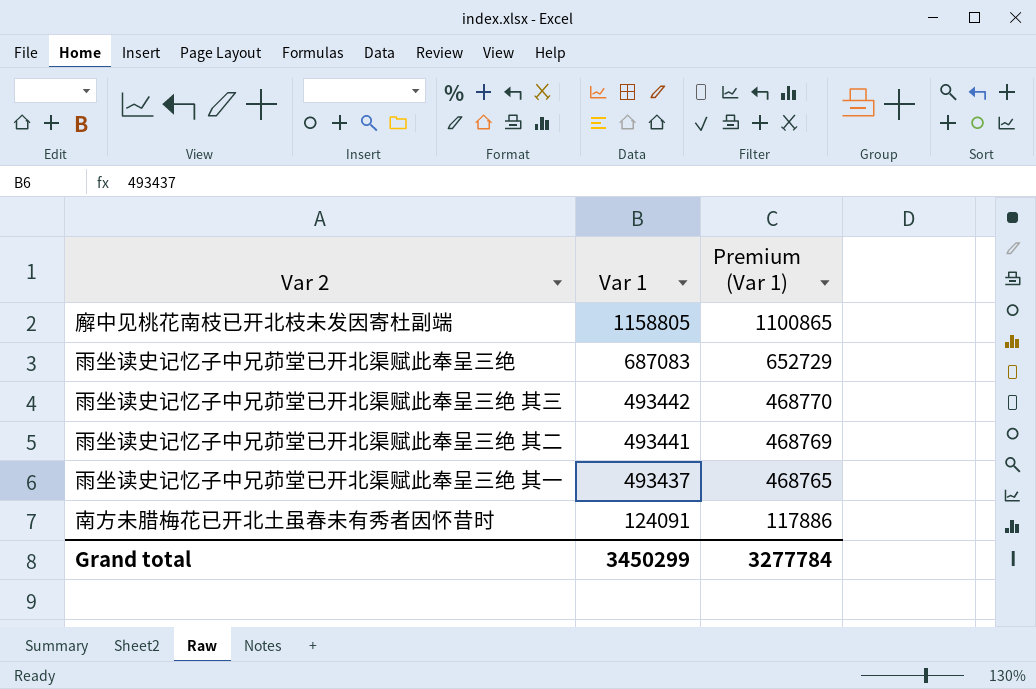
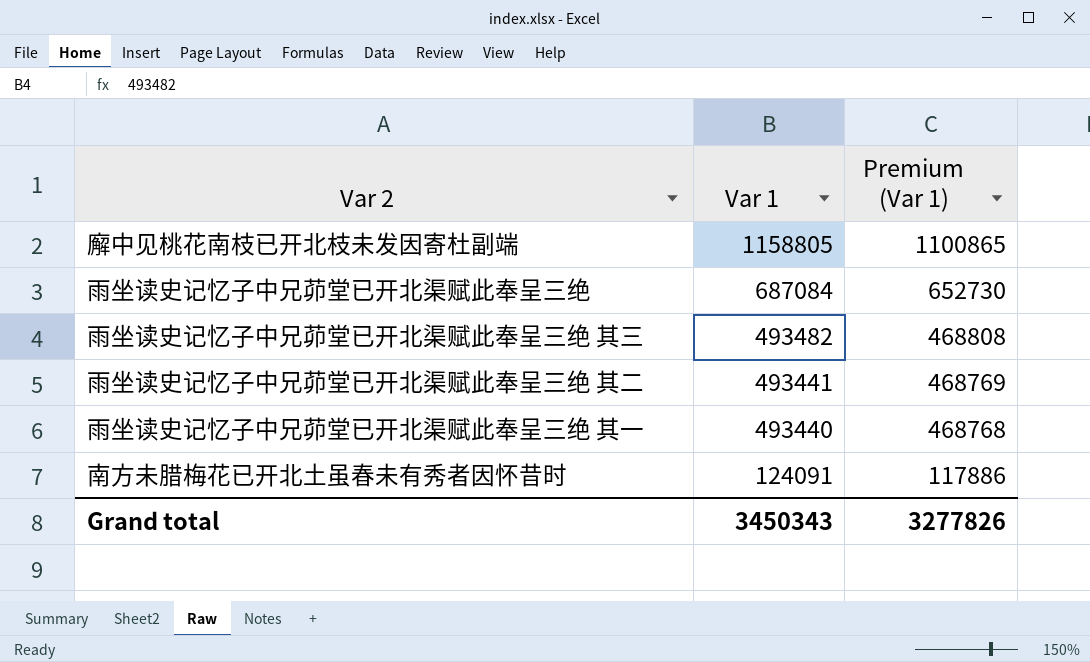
雨坐读史记忆子中兄茆堂已开北渠赋此奉呈三绝 | Var 1: 687083 -> 687084
雨坐读史记忆子中兄茆堂已开北渠赋此奉呈三绝 | Premium (Var 1): 652729 -> 652730
雨坐读史记忆子中兄茆堂已开北渠赋此奉呈三绝 其三 | Var 1: 493442 -> 493482
雨坐读史记忆子中兄茆堂已开北渠赋此奉呈三绝 其三 | Premium (Var 1): 468770 -> 468808
雨坐读史记忆子中兄茆堂已开北渠赋此奉呈三绝 其一 | Var 1: 493437 -> 493440
雨坐读史记忆子中兄茆堂已开北渠赋此奉呈三绝 其一 | Premium (Var 1): 468765 -> 468768
Grand total | Var 1: 3450299 -> 3450343
Grand total | Premium (Var 1): 3277784 -> 3277826

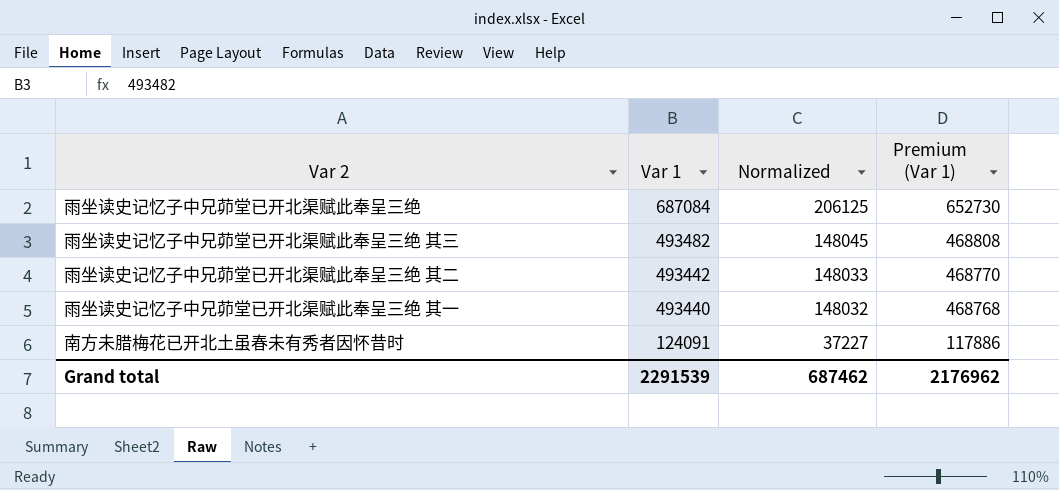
column Normalized | formula: none -> [Var 1] * 0.3
row 廨中见桃花南枝已开北枝未发因寄杜副端: 1158805 | 1100865 -> none
雨坐读史记忆子中兄茆堂已开北渠赋此奉呈三绝 其二 | Var 1: 493441 -> 493442
雨坐读史记忆子中兄茆堂已开北渠赋此奉呈三绝 其二 | Premium (Var 1): 468769 -> 468770
Grand total | Var 1: 3450343 -> 2291539
Grand total | Premium (Var 1): 3277826 -> 2176962

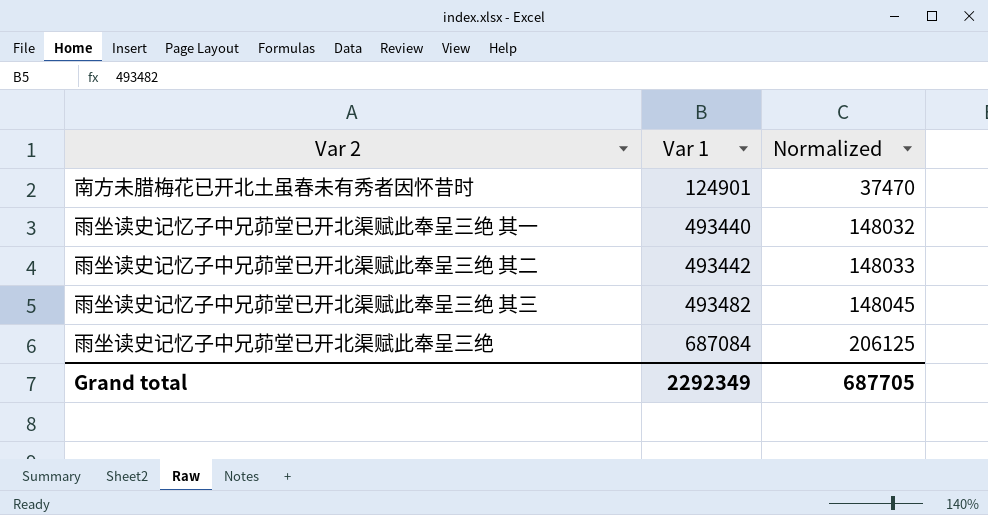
row order: Var 1 descending -> Var 1 ascending
column Premium (Var 1) | formula: [Var 1] * 0.95 -> none
南方未腊梅花已开北土虽春未有秀者因怀昔时 | Var 1: 124091 -> 124901
南方未腊梅花已开北土虽春未有秀者因怀昔时 | Normalized: 37227 -> 37470
Grand total | Var 1: 2291539 -> 2292349
Grand total | Normalized: 687462 -> 687705

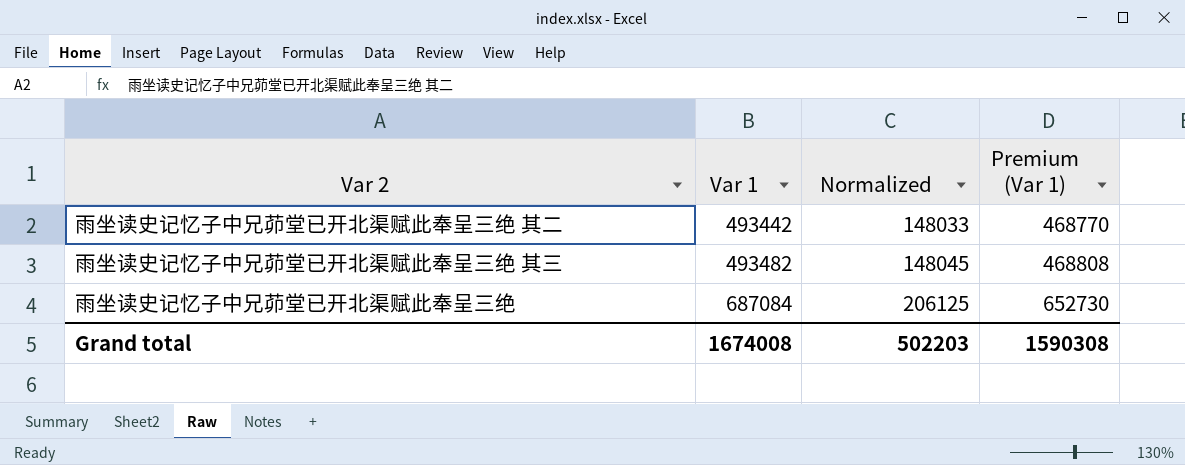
column Premium (Var 1) | formula: none -> [Var 1] * 0.95
row 南方未腊梅花已开北土虽春未有秀者因怀昔时: 124901 | 37470 -> none
row 雨坐读史记忆子中兄茆堂已开北渠赋此奉呈三绝 其一: 493440 | 148032 -> none
Grand total | Var 1: 2292349 -> 1674008
Grand total | Normalized: 687705 -> 502203

